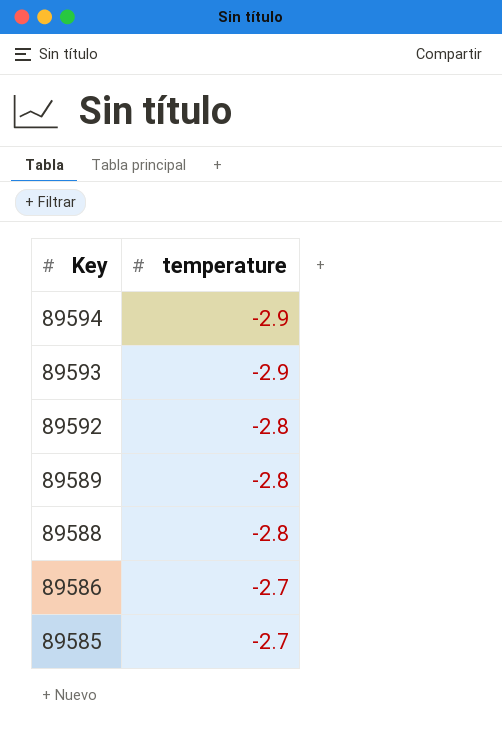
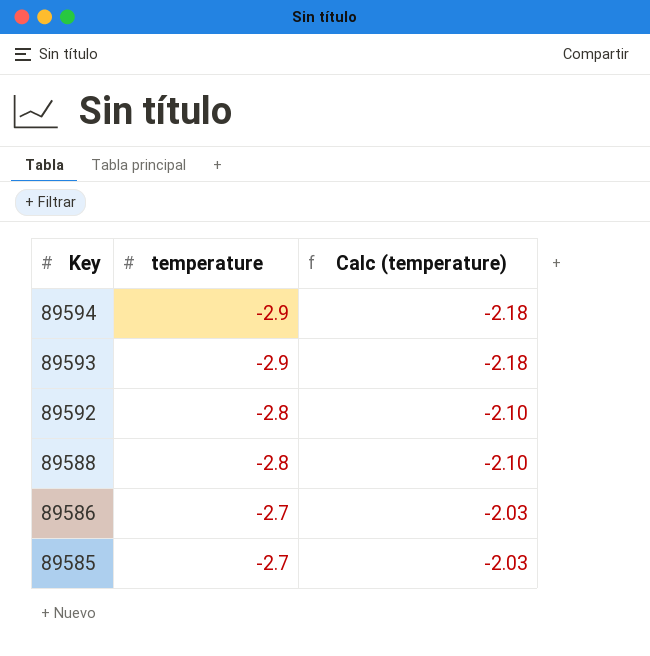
column Calc (temperature) | formula: none -> [temperature] * 0.75
row 89589: -2.8 -> none

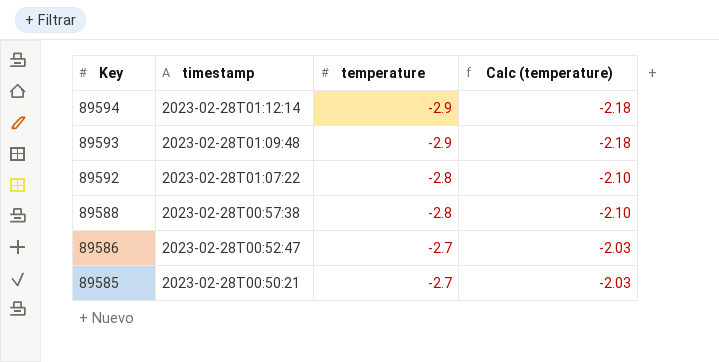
column timestamp | position: none -> 2

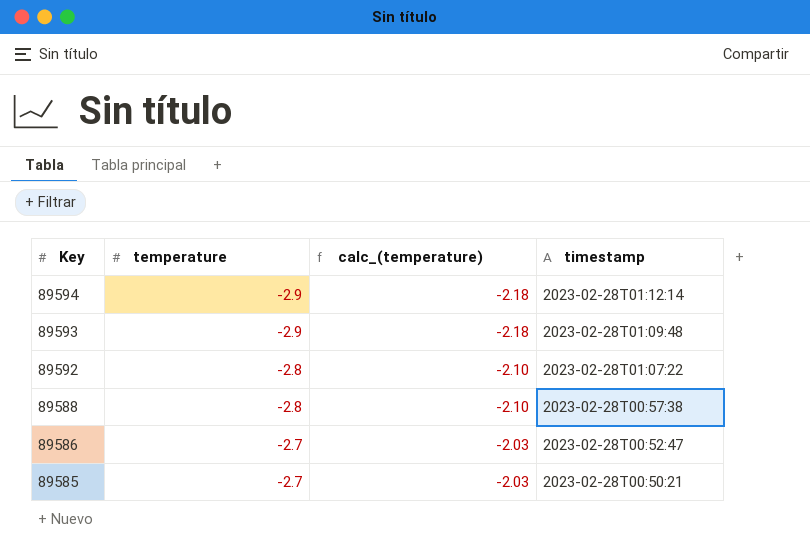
column name: Calc (temperature) -> calc_(temperature)
column timestamp | position: 2 -> 4

